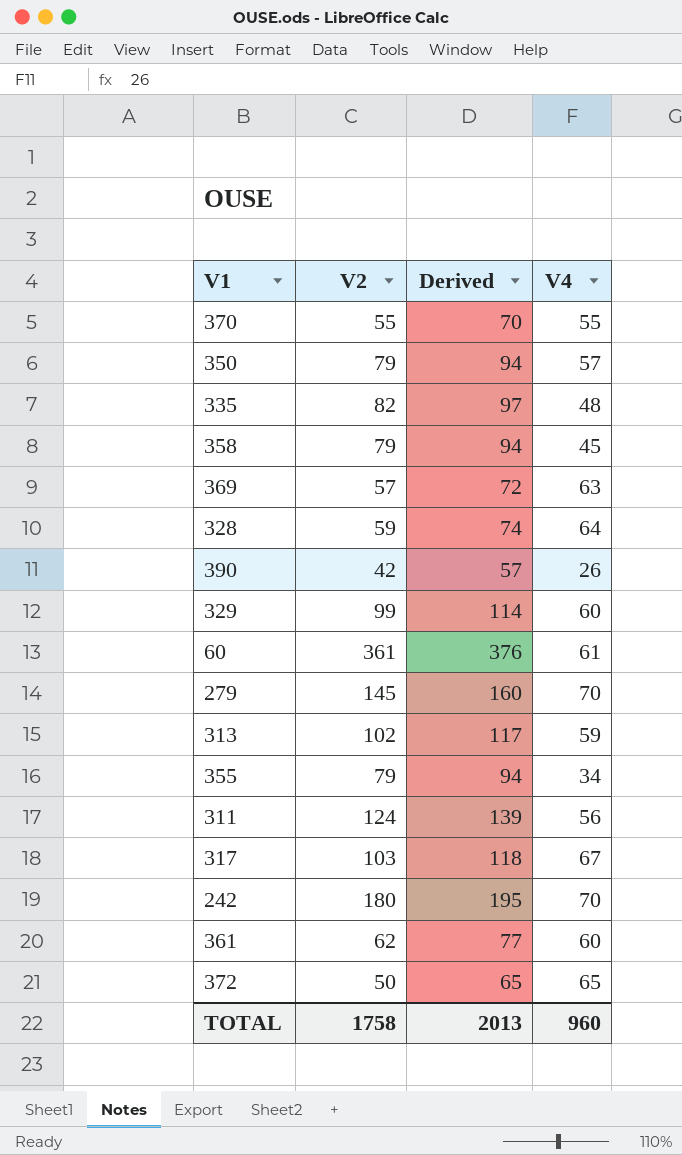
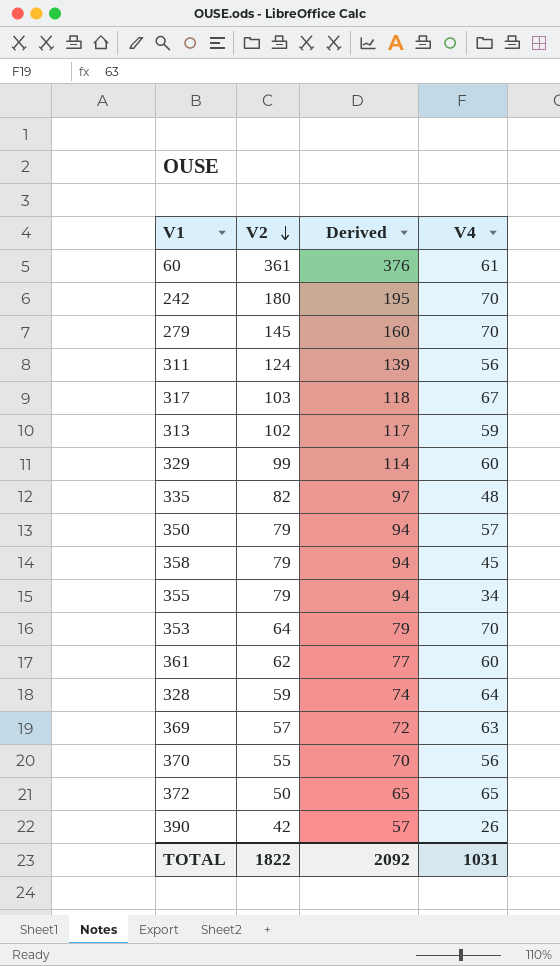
row order: none -> V2 descending
row 353: none -> 64 | 79 | 70
370 | V4: 55 -> 56
TOTAL | V2: 1758 -> 1822
TOTAL | Derived: 2013 -> 2092
TOTAL | V4: 960 -> 1031

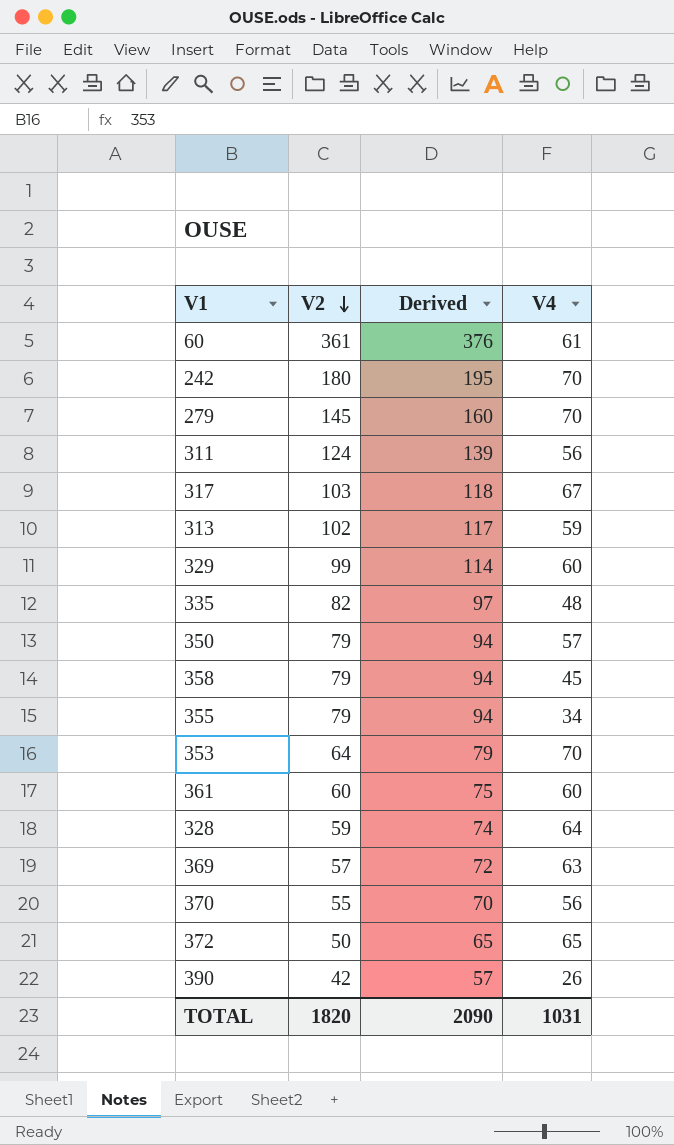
361 | V2: 62 -> 60
361 | Derived: 77 -> 75
TOTAL | V2: 1822 -> 1820
TOTAL | Derived: 2092 -> 2090

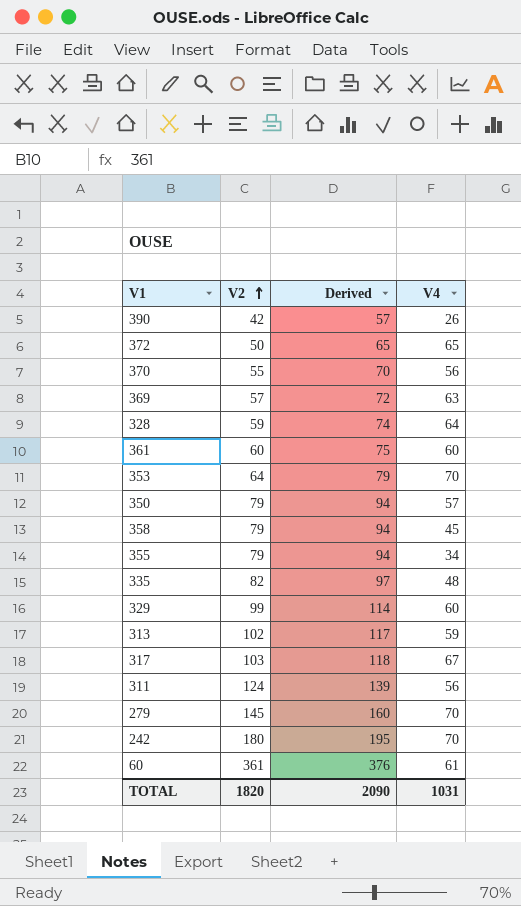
row order: V2 descending -> V2 ascending

